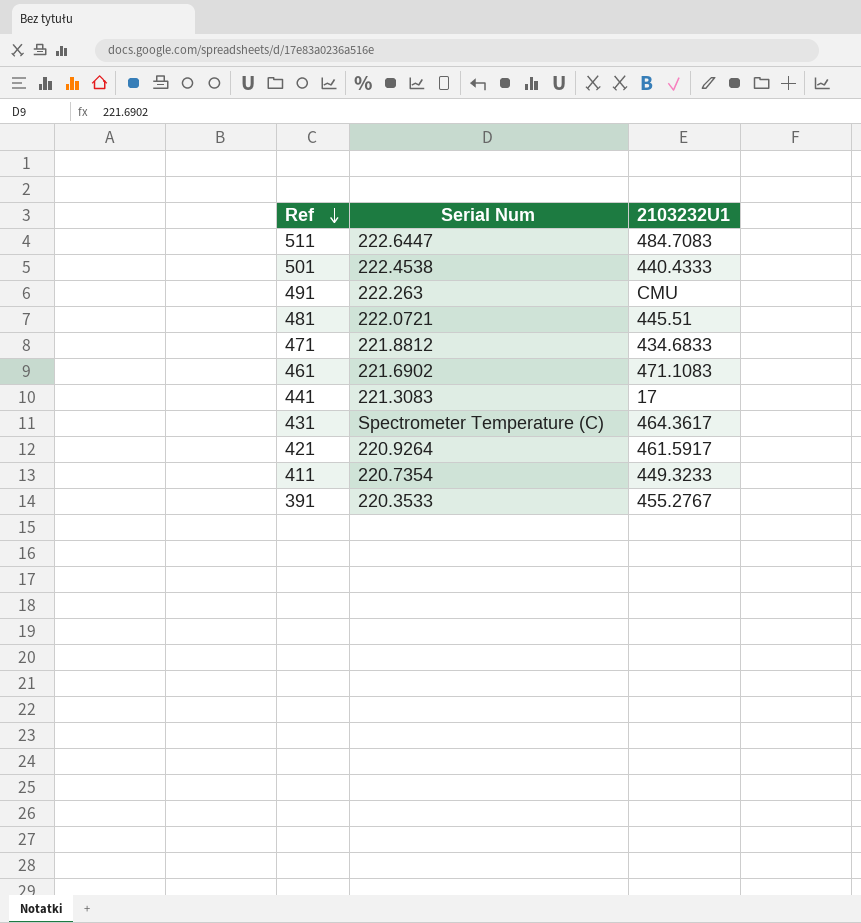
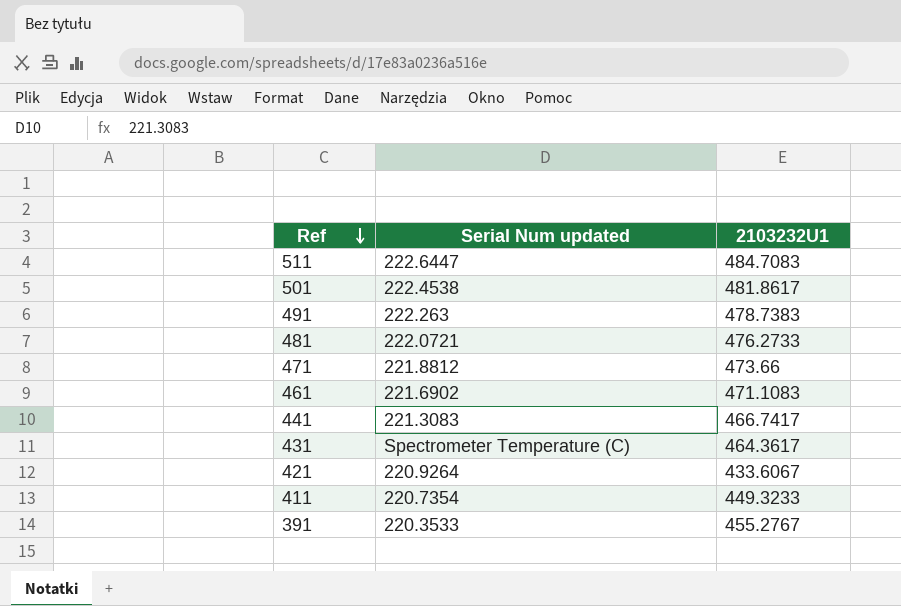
column name: Serial Num -> Serial Num updated
501 | 2103232U1: 440.4333 -> 481.8617
491 | 2103232U1: CMU -> 478.7383
481 | 2103232U1: 445.51 -> 476.2733
471 | 2103232U1: 434.6833 -> 473.66
441 | 2103232U1: 17 -> 466.7417
421 | 2103232U1: 461.5917 -> 433.6067

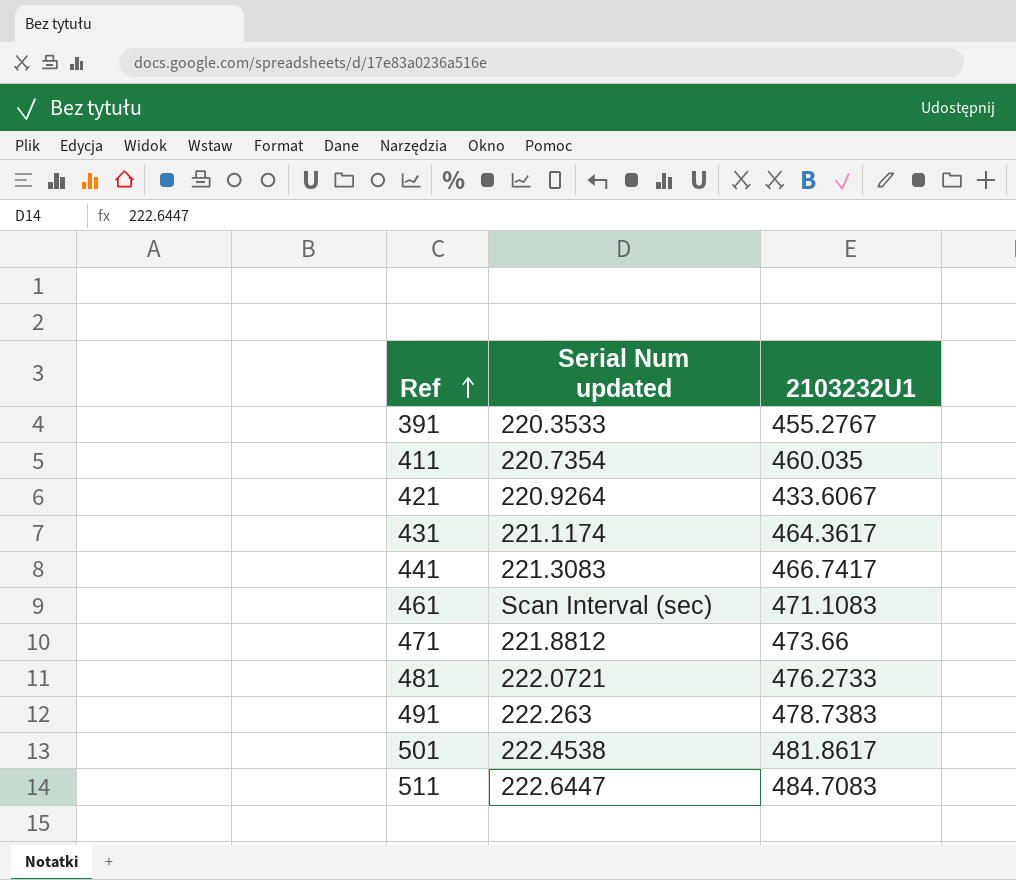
row order: Ref descending -> Ref ascending
411 | 2103232U1: 449.3233 -> 460.035
431 | Serial Num updated: Spectrometer Temperature (C) -> 221.1174
461 | Serial Num updated: 221.6902 -> Scan Interval (sec)

